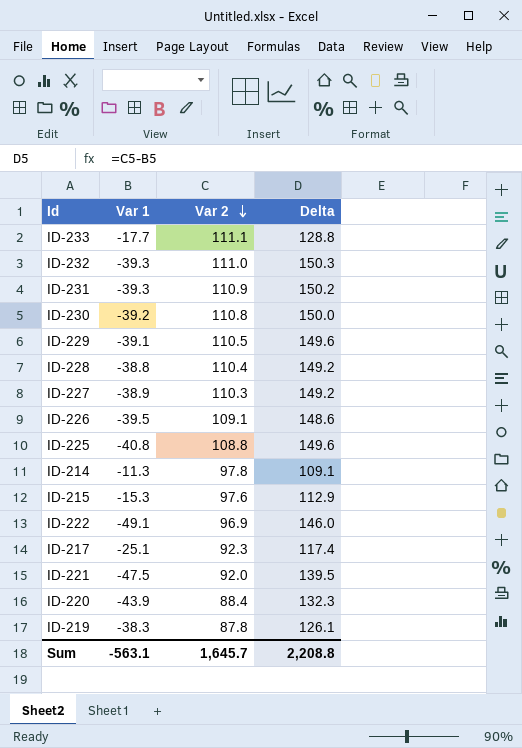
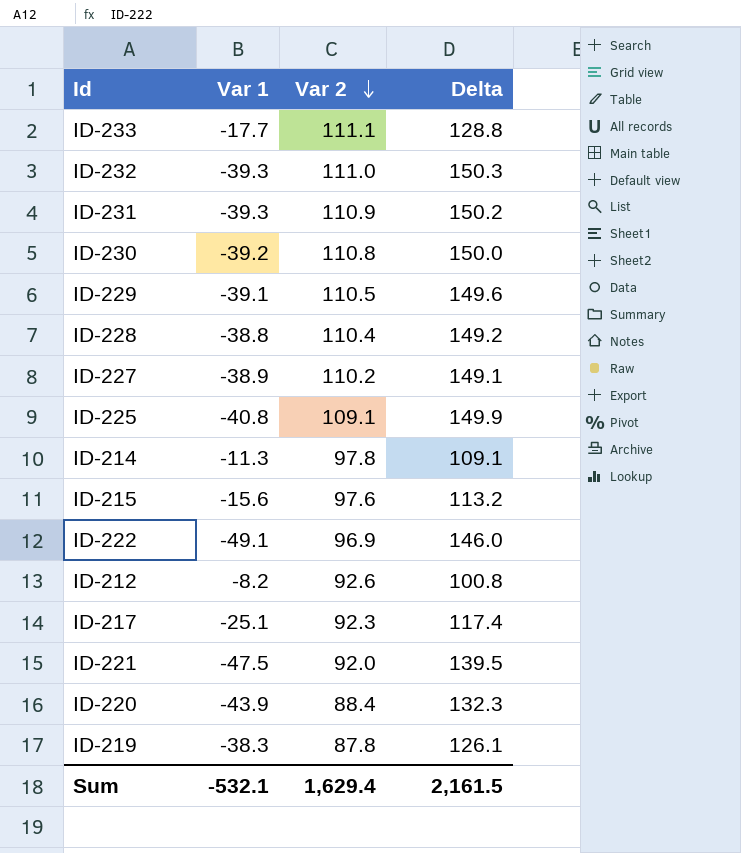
row ID-226: -39.5 | 109.1 | 148.6 -> none
ID-227 | Var 2: 110.3 -> 110.2
ID-227 | Delta: 149.2 -> 149.1
ID-225 | Var 2: 108.8 -> 109.1
ID-225 | Delta: 149.6 -> 149.9
ID-215 | Var 1: -15.3 -> -15.6
ID-215 | Delta: 112.9 -> 113.2
row ID-212: none -> -8.2 | 92.6 | 100.8
Sum | Var 1: -563.1 -> -532.1
Sum | Var 2: 1,645.7 -> 1,629.4
Sum | Delta: 2,208.8 -> 2,161.5

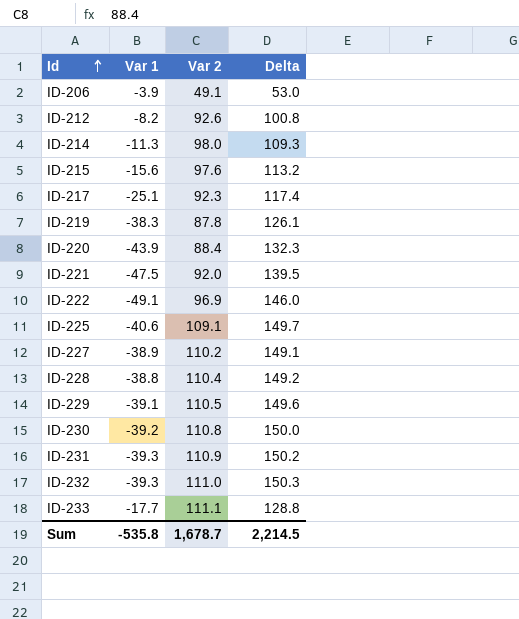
row order: Var 2 descending -> Id ascending
row ID-206: none -> -3.9 | 49.1 | 53.0
ID-214 | Var 2: 97.8 -> 98.0
ID-214 | Delta: 109.1 -> 109.3
ID-225 | Var 1: -40.8 -> -40.6
ID-225 | Delta: 149.9 -> 149.7
Sum | Var 1: -532.1 -> -535.8
Sum | Var 2: 1,629.4 -> 1,678.7
Sum | Delta: 2,161.5 -> 2,214.5

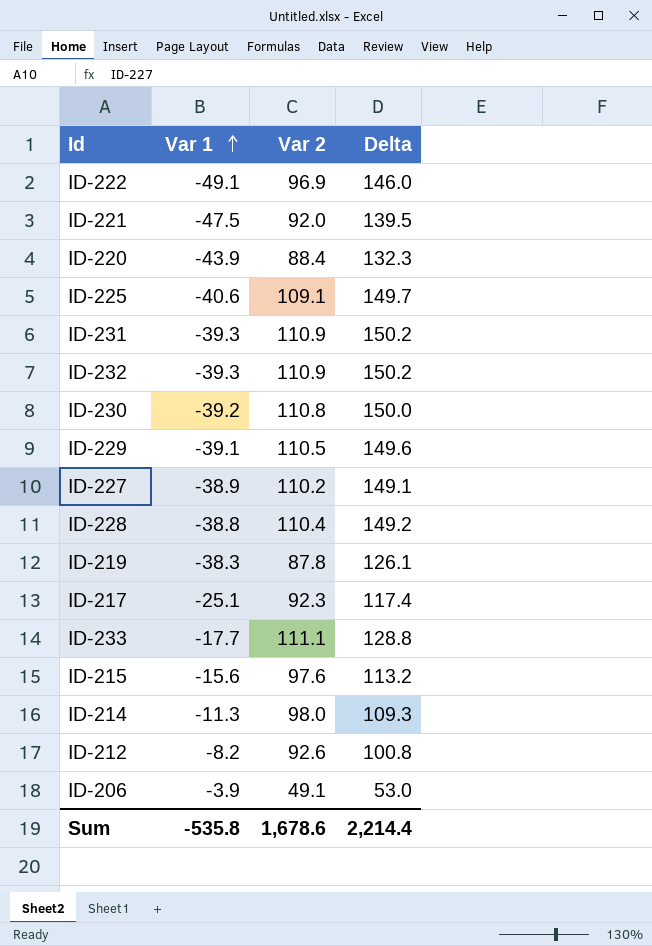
row order: Id ascending -> Var 1 ascending
ID-232 | Var 2: 111.0 -> 110.9
ID-232 | Delta: 150.3 -> 150.2
Sum | Var 2: 1,678.7 -> 1,678.6
Sum | Delta: 2,214.5 -> 2,214.4

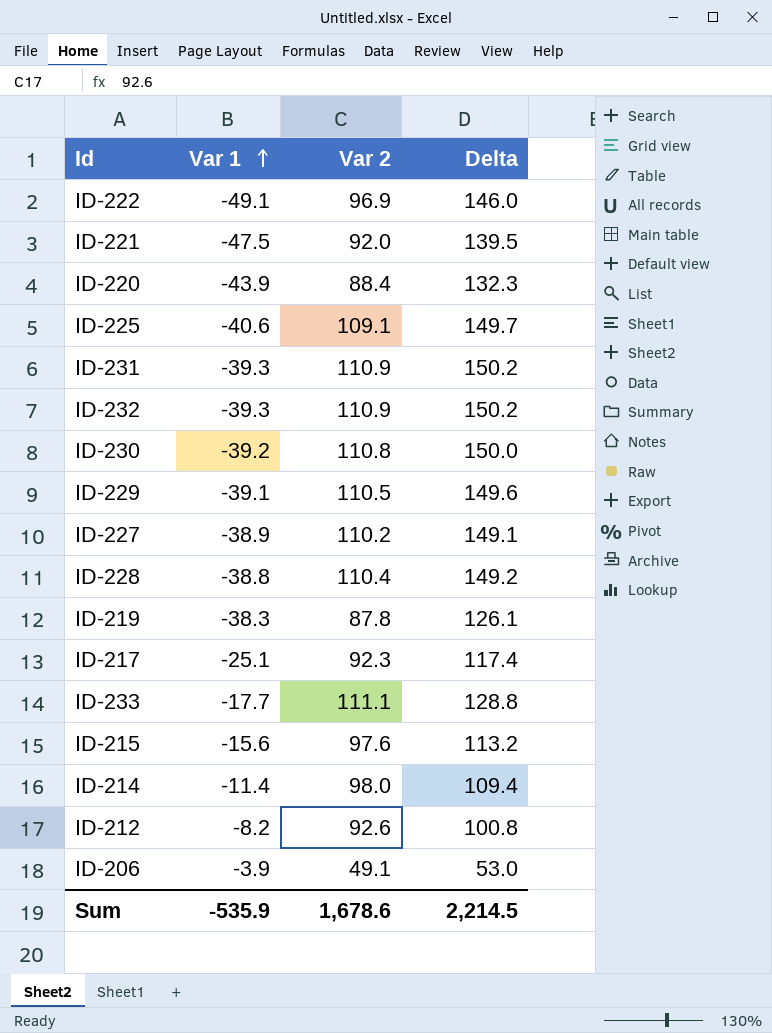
ID-214 | Var 1: -11.3 -> -11.4
ID-214 | Delta: 109.3 -> 109.4
Sum | Var 1: -535.8 -> -535.9
Sum | Delta: 2,214.4 -> 2,214.5

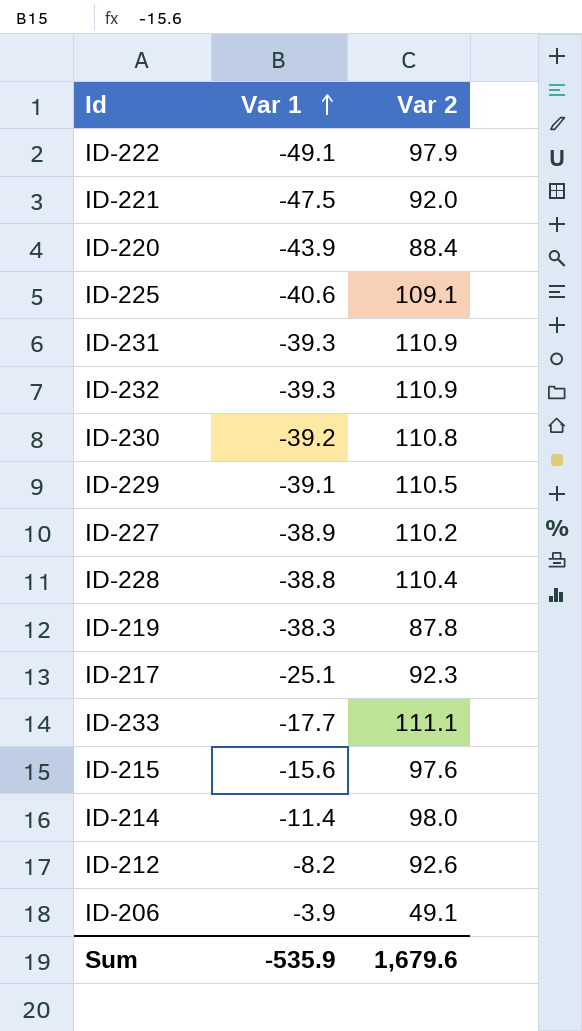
column Delta | formula: [Var 2] - [Var 1] -> none
ID-222 | Var 2: 96.9 -> 97.9
Sum | Var 2: 1,678.6 -> 1,679.6

